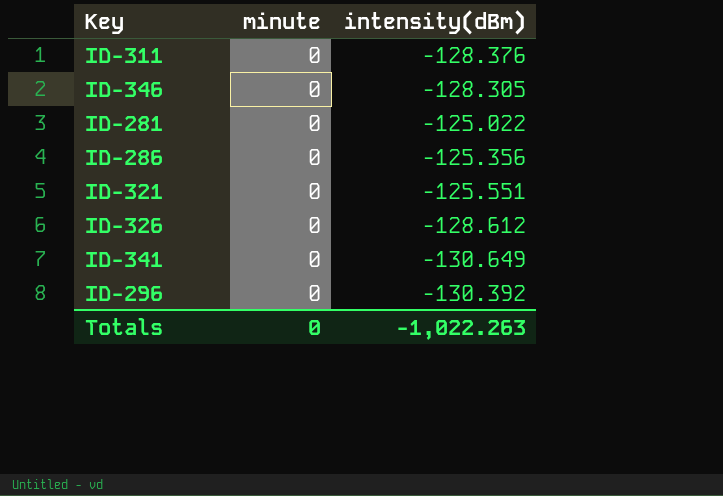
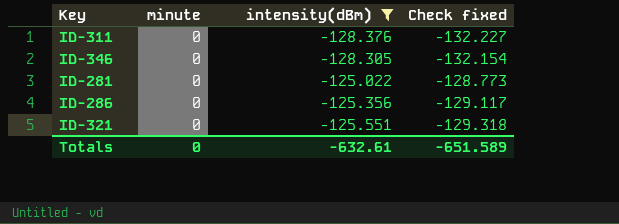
filter: none -> intensity(dBm) >= -128.376
column Check fixed | formula: none -> [intensity(dBm)] * 1.03
Totals | intensity(dBm): -1,022.263 -> -632.61

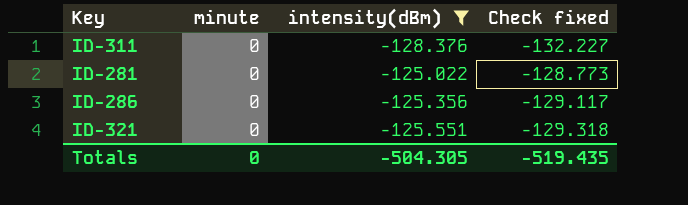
row ID-346: 0 | -128.305 | -132.154 -> none
Totals | intensity(dBm): -632.61 -> -504.305
Totals | Check fixed: -651.589 -> -519.435

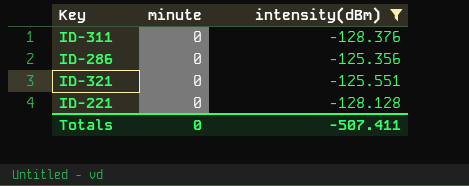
column Check fixed | formula: [intensity(dBm)] * 1.03 -> none
row ID-281: 0 | -125.022 | -128.773 -> none
row ID-221: none -> 0 | -128.128
Totals | intensity(dBm): -504.305 -> -507.411

